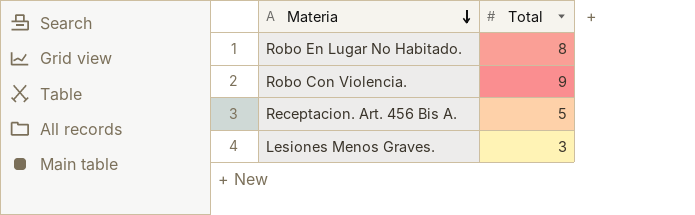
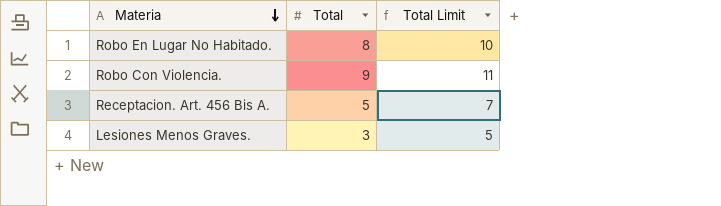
column Total Limit | formula: none -> [Total] + 2

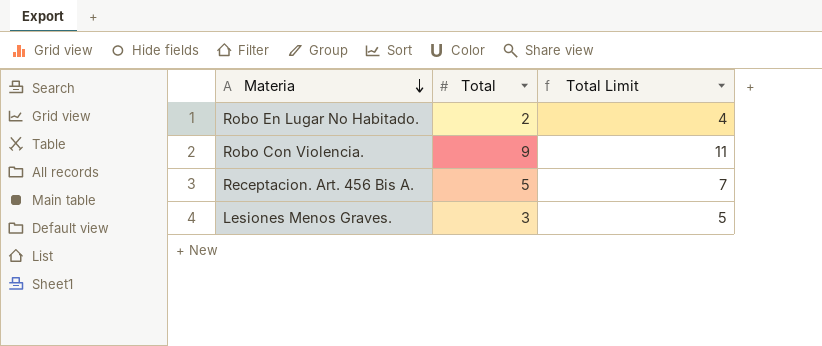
Robo En Lugar No Habitado. | Total: 8 -> 2
Robo En Lugar No Habitado. | Total Limit: 10 -> 4

